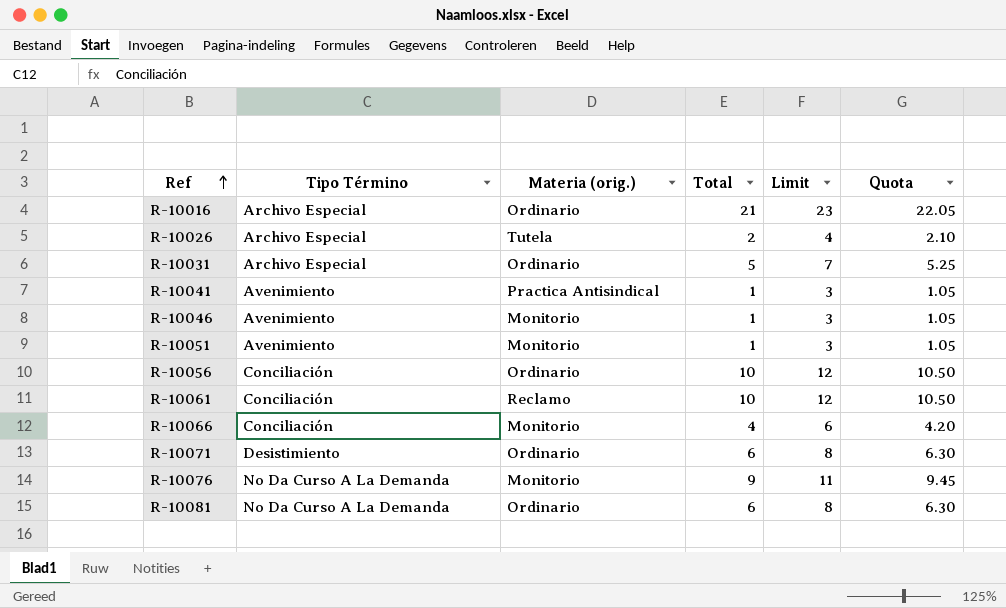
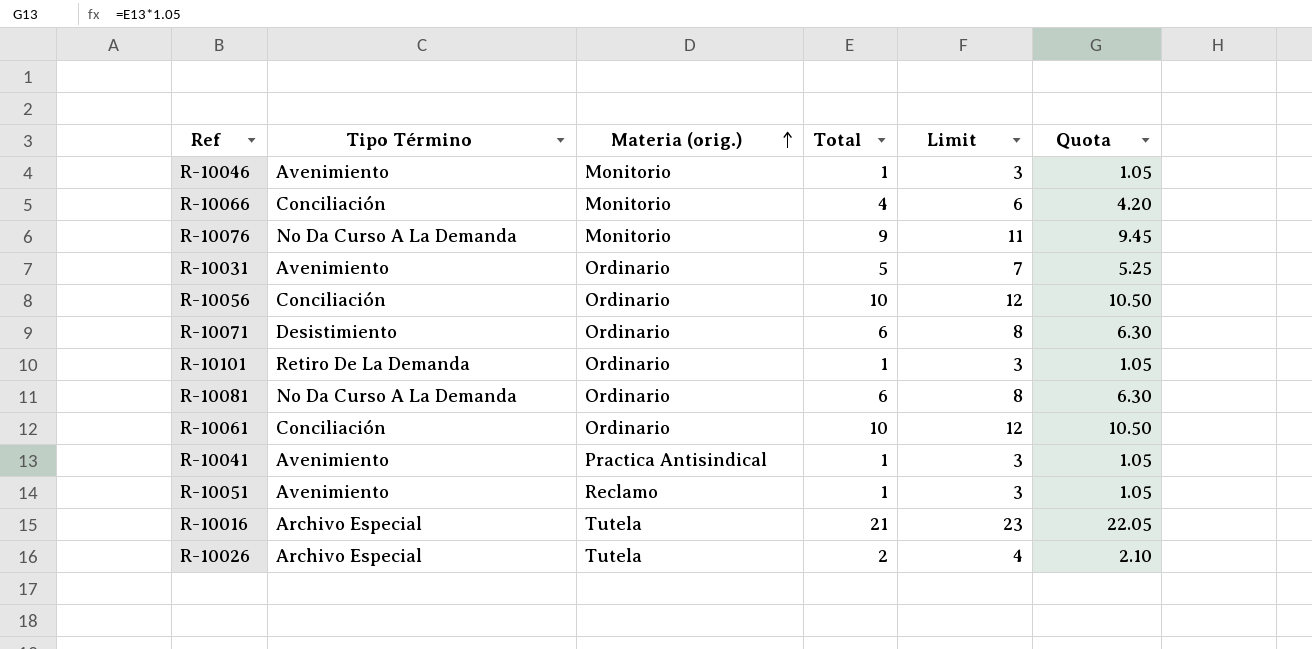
row order: Ref ascending -> Materia (orig.) ascending
R-10031 | Tipo Término: Archivo Especial -> Avenimiento
row R-10101: none -> Retiro De La Demanda | Ordinario | 1 | 3 | 1.05
R-10061 | Materia (orig.): Reclamo -> Ordinario
R-10051 | Materia (orig.): Monitorio -> Reclamo
R-10016 | Materia (orig.): Ordinario -> Tutela

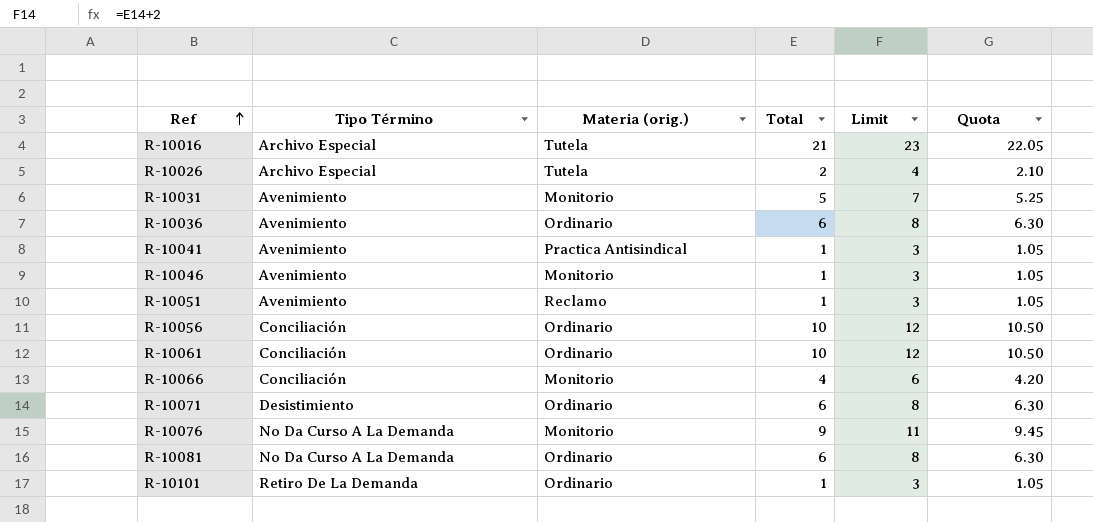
row order: Materia (orig.) ascending -> Ref ascending
R-10031 | Materia (orig.): Ordinario -> Monitorio
row R-10036: none -> Avenimiento | Ordinario | 6 | 8 | 6.30

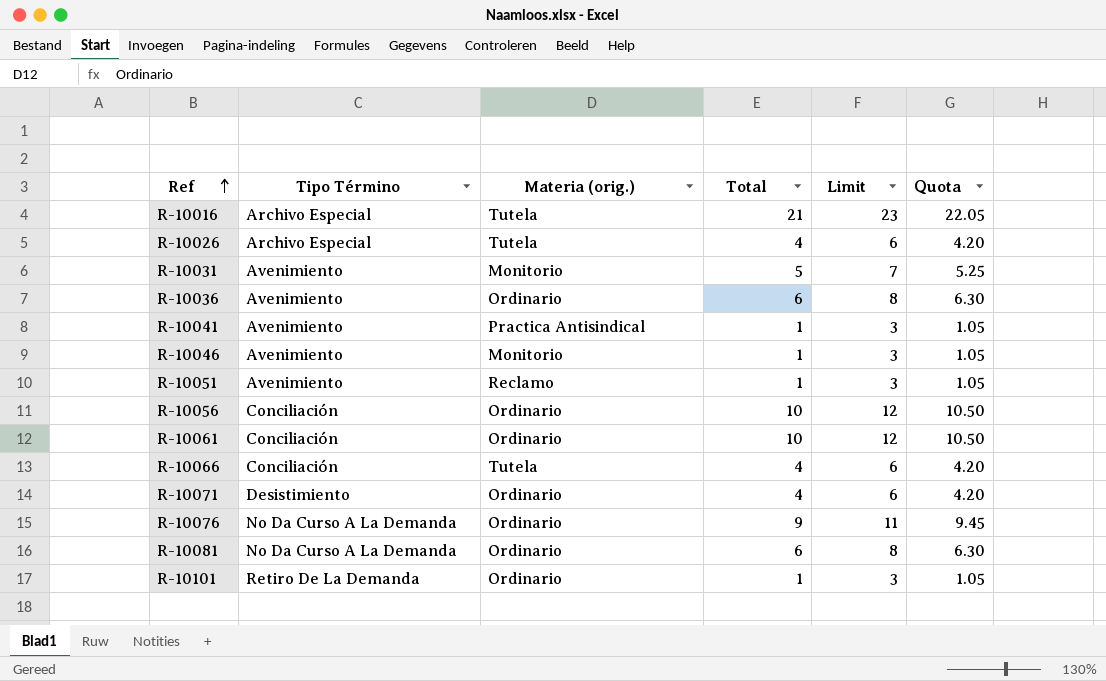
R-10026 | Total: 2 -> 4
R-10026 | Limit: 4 -> 6
R-10026 | Quota: 2.10 -> 4.20
R-10066 | Materia (orig.): Monitorio -> Tutela
R-10071 | Total: 6 -> 4
R-10071 | Limit: 8 -> 6
R-10071 | Quota: 6.30 -> 4.20
R-10076 | Materia (orig.): Monitorio -> Ordinario

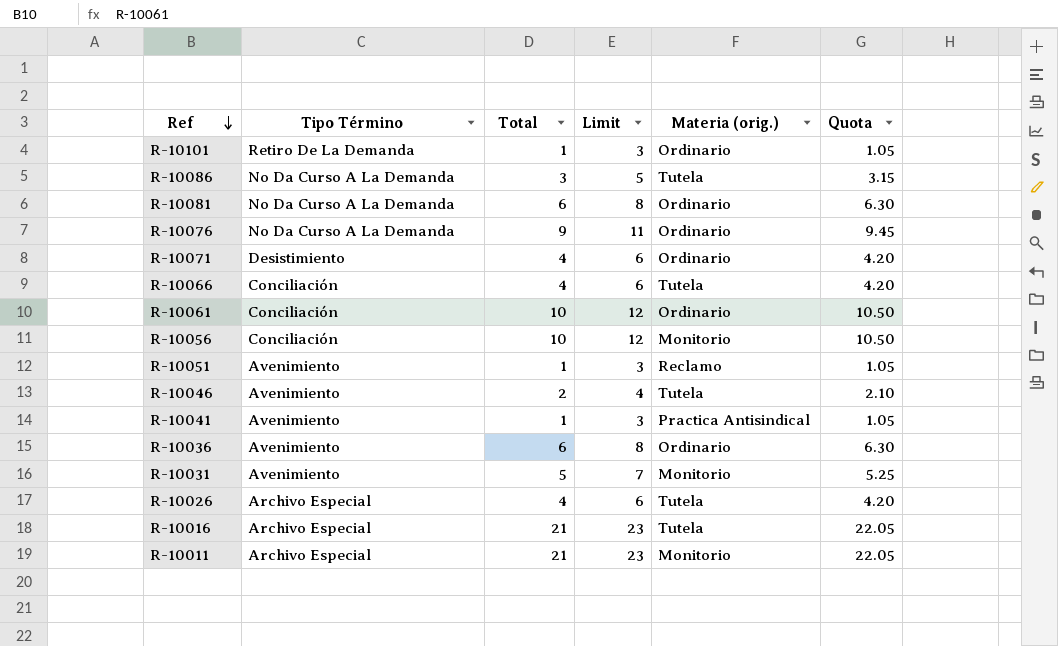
row order: Ref ascending -> Ref descending
column Materia (orig.) | position: 3 -> 5
row R-10086: none -> No Da Curso A La Demanda | 3 | 5 | Tutela | 3.15
R-10056 | Materia (orig.): Ordinario -> Monitorio
R-10046 | Total: 1 -> 2
R-10046 | Limit: 3 -> 4
R-10046 | Materia (orig.): Monitorio -> Tutela
R-10046 | Quota: 1.05 -> 2.10
row R-10011: none -> Archivo Especial | 21 | 23 | Monitorio | 22.05

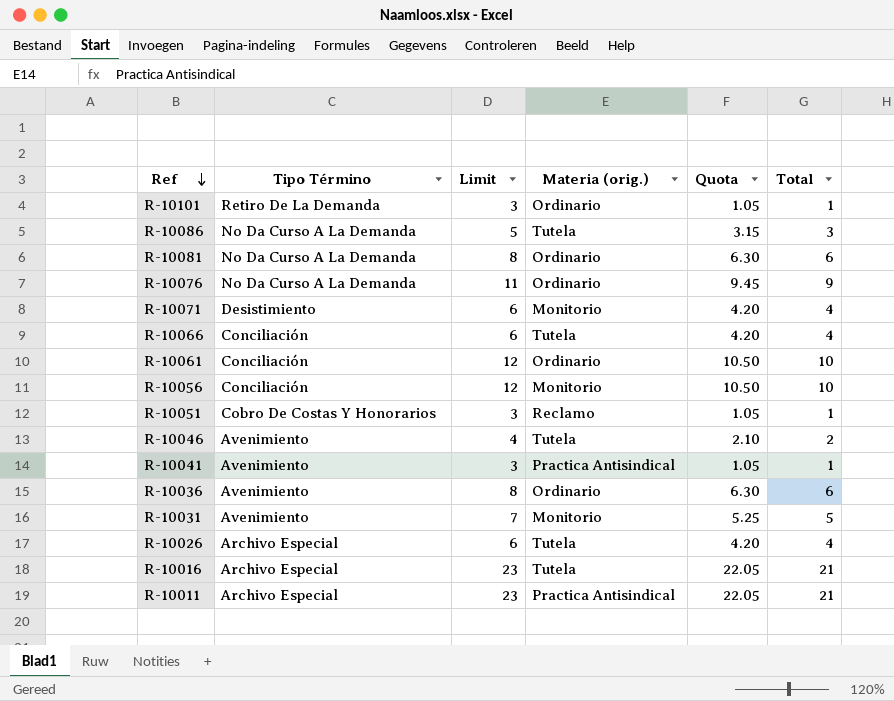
column Total | position: 3 -> 6
R-10071 | Materia (orig.): Ordinario -> Monitorio
R-10051 | Tipo Término: Avenimiento -> Cobro De Costas Y Honorarios
R-10011 | Materia (orig.): Monitorio -> Practica Antisindical

